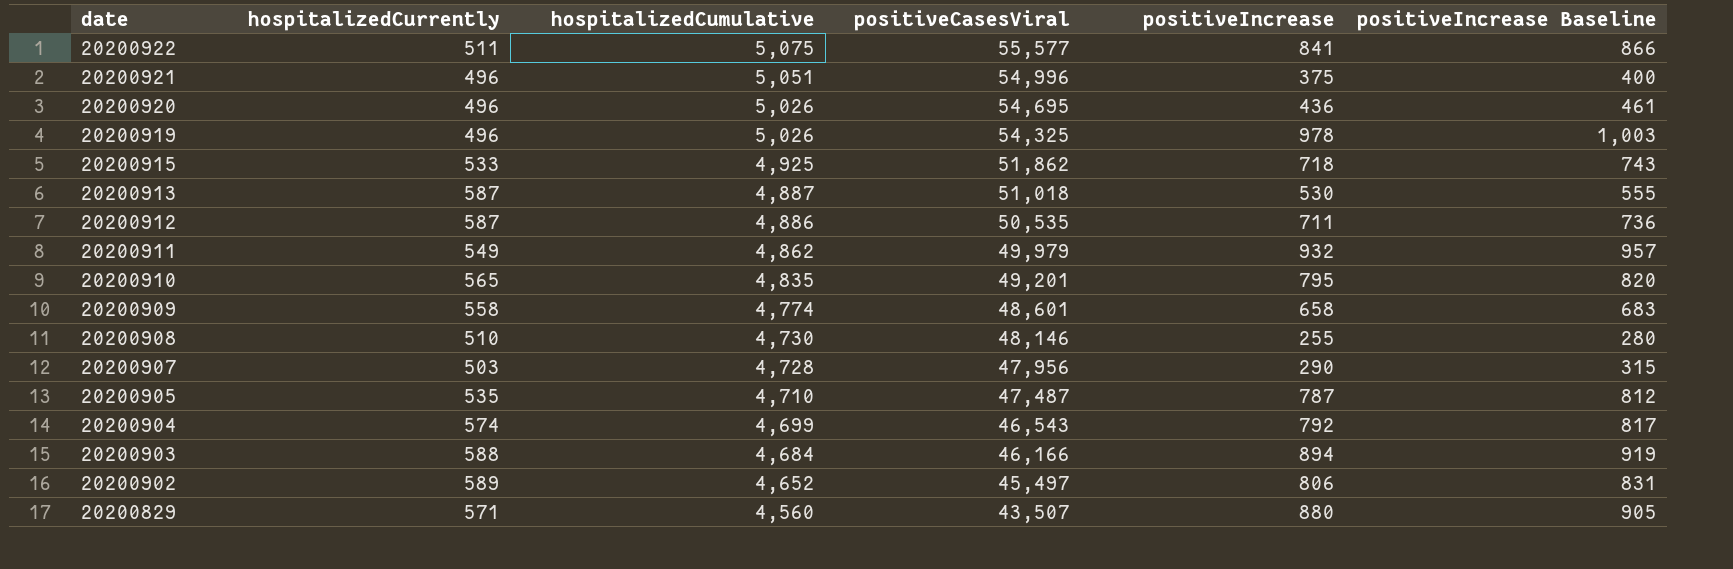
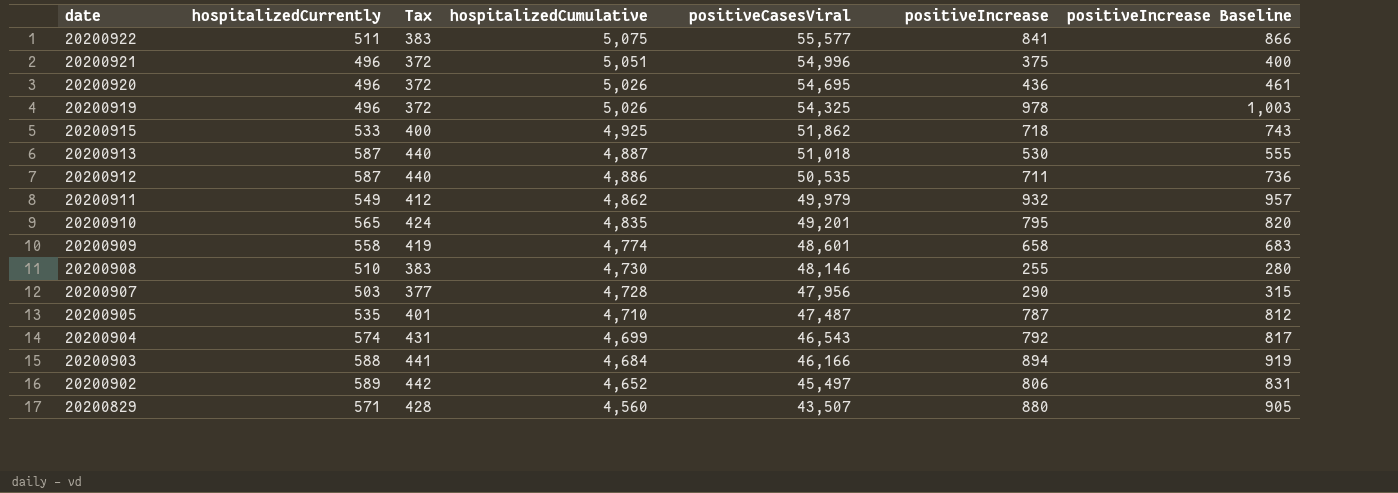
column Tax | formula: none -> [hospitalizedCurrently] * 0.75

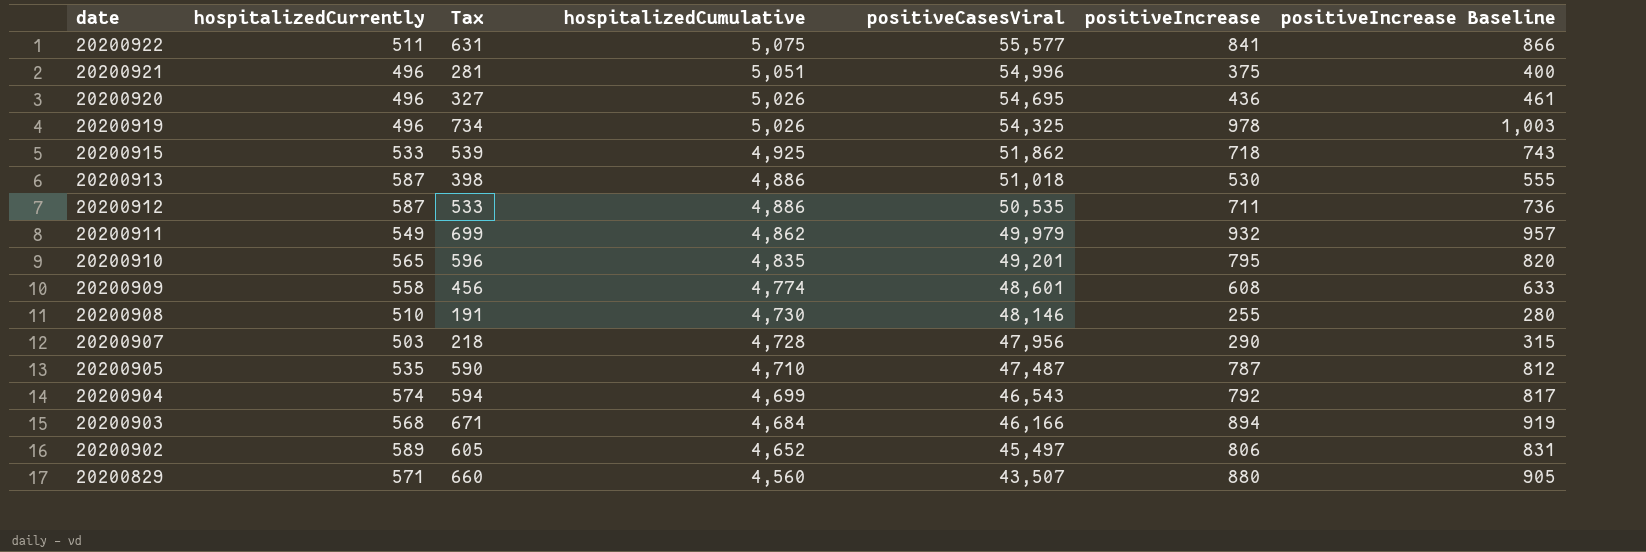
column Tax | formula: [hospitalizedCurrently] * 0.75 -> [positiveIncrease] * 0.75
20200913 | hospitalizedCumulative: 4,887 -> 4,886
20200909 | positiveIncrease: 658 -> 608
20200909 | positiveIncrease Baseline: 683 -> 633
20200903 | hospitalizedCurrently: 588 -> 568

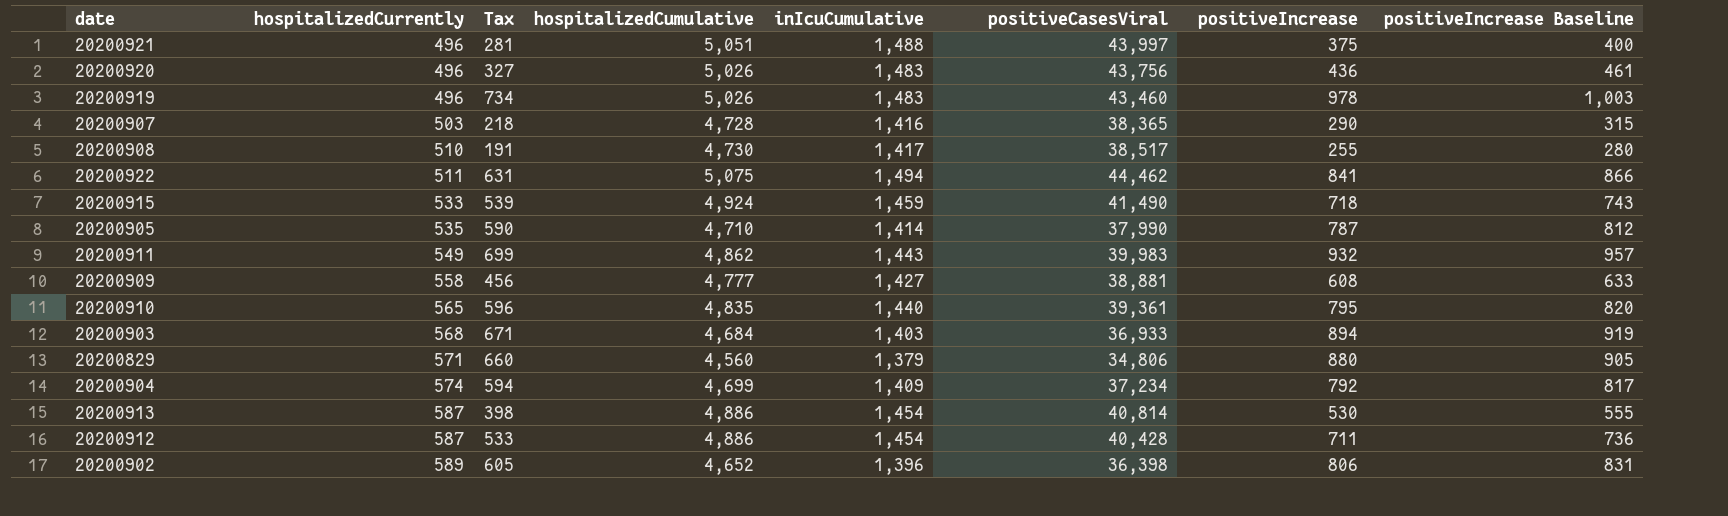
row order: date descending -> hospitalizedCurrently ascending
column inIcuCumulative | position: none -> 5
20200921 | positiveCasesViral: 54,996 -> 43,997
20200920 | positiveCasesViral: 54,695 -> 43,756
20200919 | positiveCasesViral: 54,325 -> 43,460
20200907 | positiveCasesViral: 47,956 -> 38,365
20200908 | positiveCasesViral: 48,146 -> 38,517
20200922 | positiveCasesViral: 55,577 -> 44,462
20200915 | hospitalizedCumulative: 4,925 -> 4,924
20200915 | positiveCasesViral: 51,862 -> 41,490
20200905 | positiveCasesViral: 47,487 -> 37,990
20200911 | positiveCasesViral: 49,979 -> 39,983
20200909 | hospitalizedCumulative: 4,774 -> 4,777
20200909 | positiveCasesViral: 48,601 -> 38,881
20200910 | positiveCasesViral: 49,201 -> 39,361
20200903 | positiveCasesViral: 46,166 -> 36,933
20200829 | positiveCasesViral: 43,507 -> 34,806
20200904 | positiveCasesViral: 46,543 -> 37,234
20200913 | positiveCasesViral: 51,018 -> 40,814
20200912 | positiveCasesViral: 50,535 -> 40,428
20200902 | positiveCasesViral: 45,497 -> 36,398

